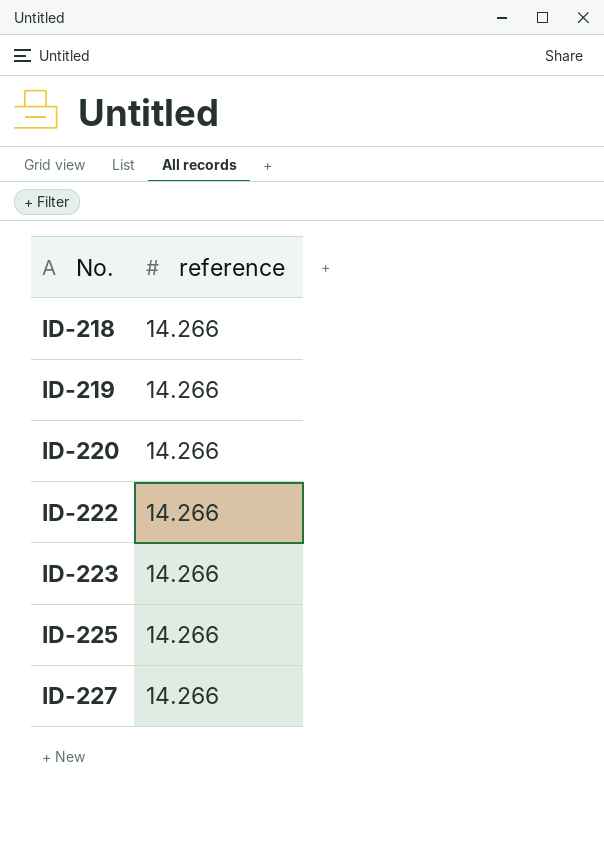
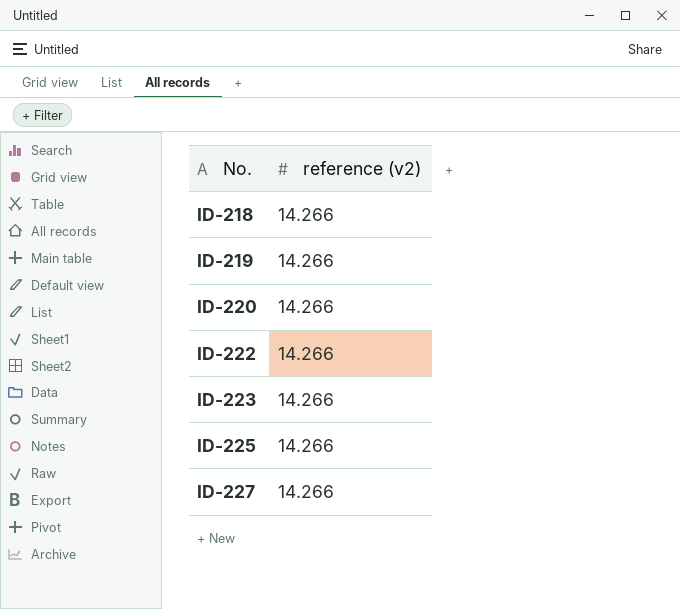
column name: reference -> reference (v2)

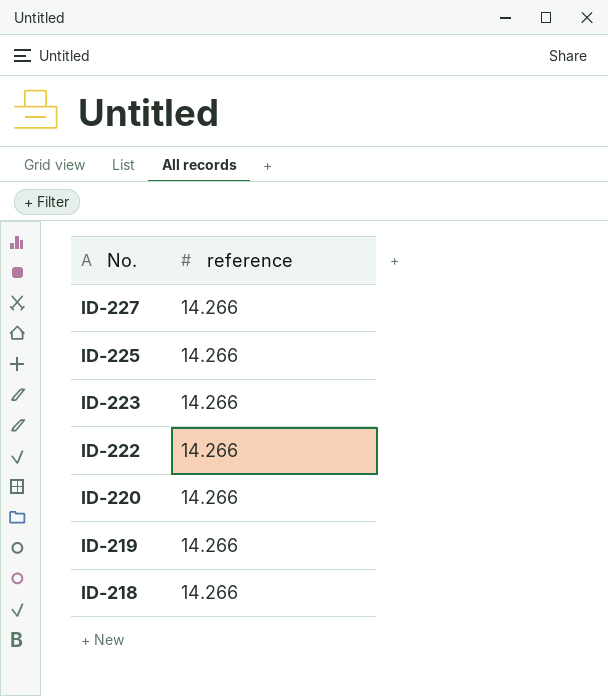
row order: No. ascending -> No. descending
column name: reference (v2) -> reference

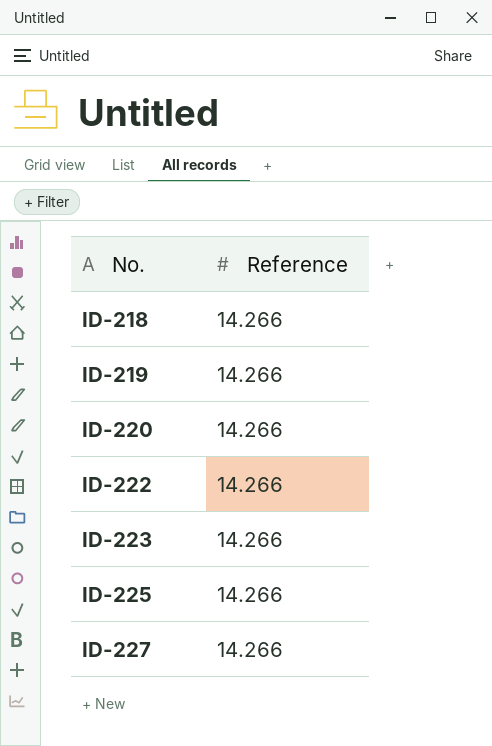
row order: No. descending -> No. ascending
column name: reference -> Reference

